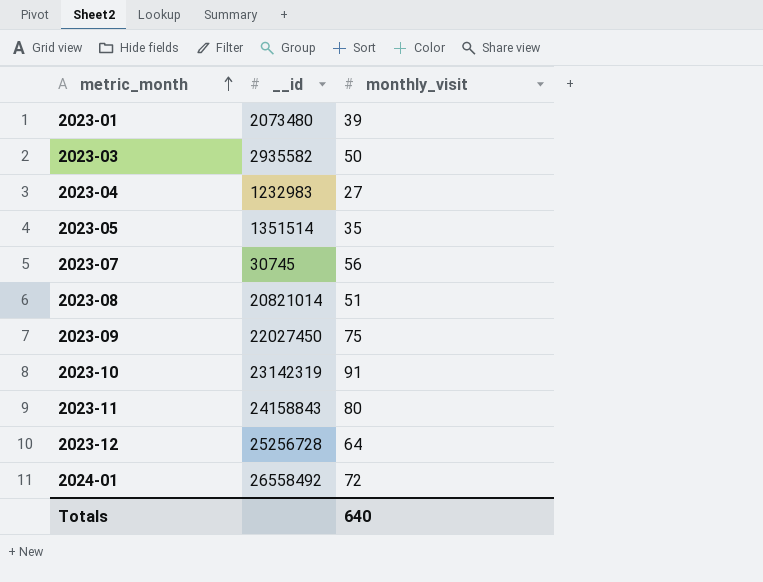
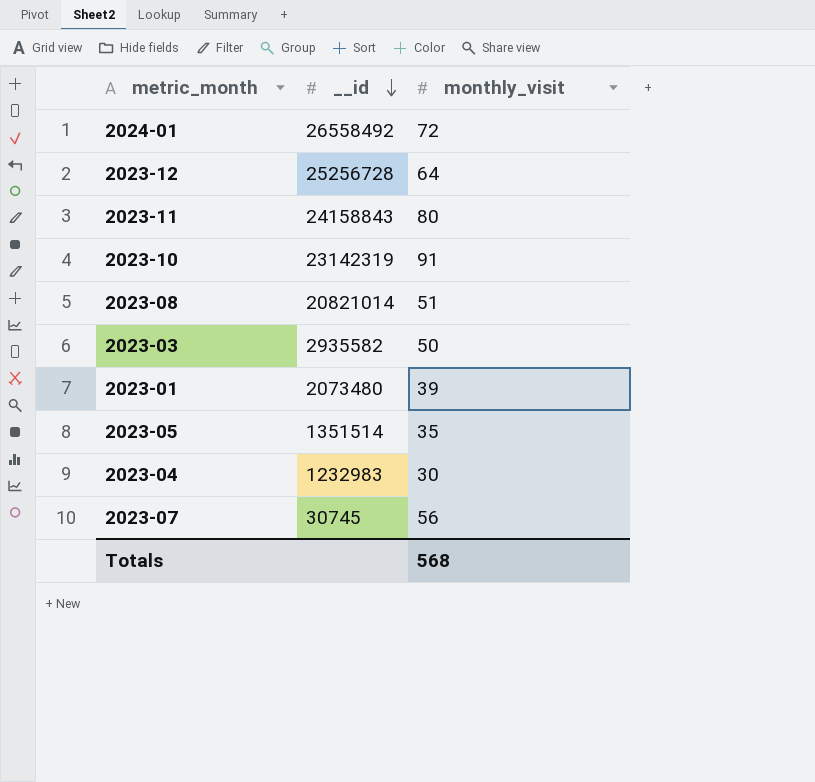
row order: metric_month ascending -> __id descending
row 2023-09: 22027450 | 75 -> none
2023-04 | monthly_visit: 27 -> 30
Totals | monthly_visit: 640 -> 568

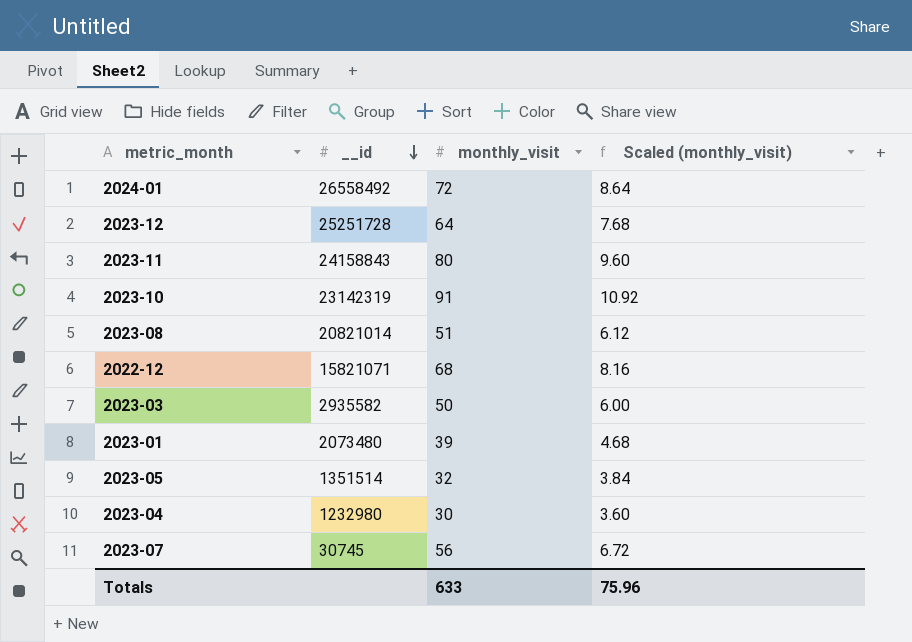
column Scaled (monthly_visit) | formula: none -> [monthly_visit] * 0.12
2023-12 | __id: 25256728 -> 25251728
row 2022-12: none -> 15821071 | 68 | 8.16
2023-05 | monthly_visit: 35 -> 32
2023-04 | __id: 1232983 -> 1232980
Totals | monthly_visit: 568 -> 633

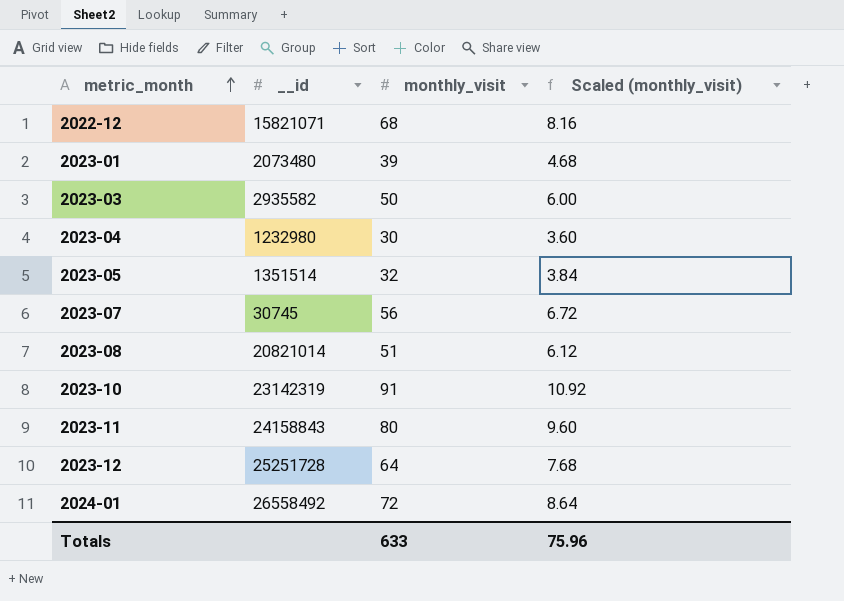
row order: __id descending -> metric_month ascending

